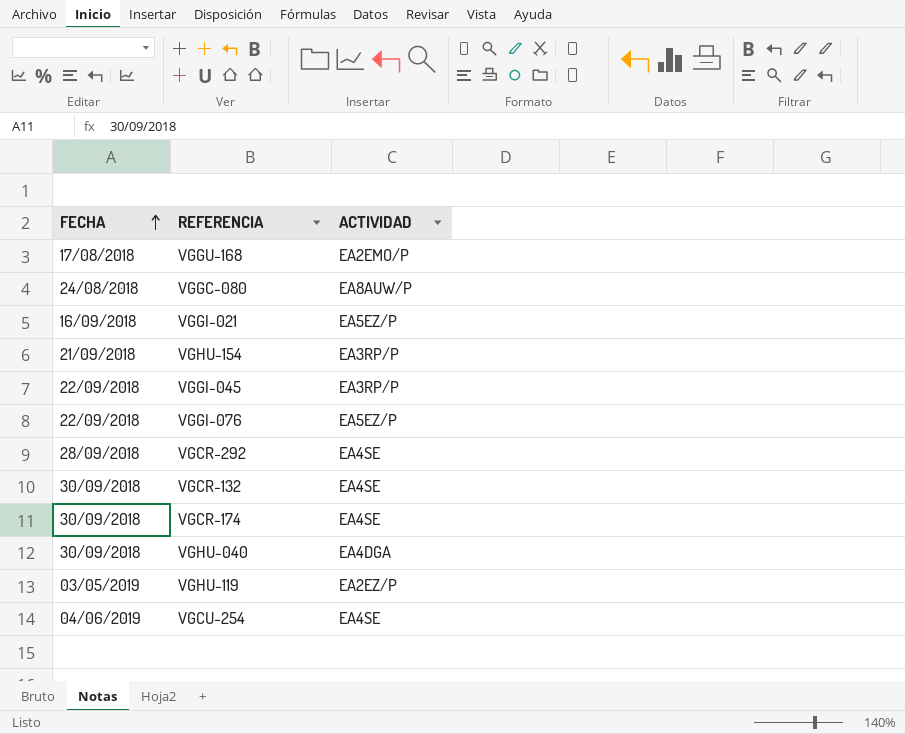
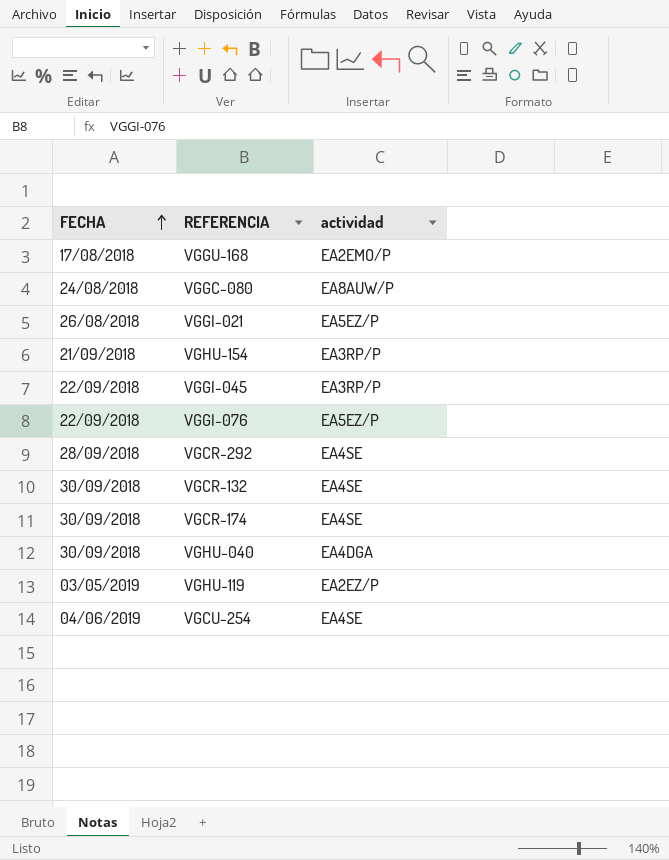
column name: ACTIVIDAD -> actividad
VGGI-021 | FECHA: 16/09/2018 -> 26/08/2018

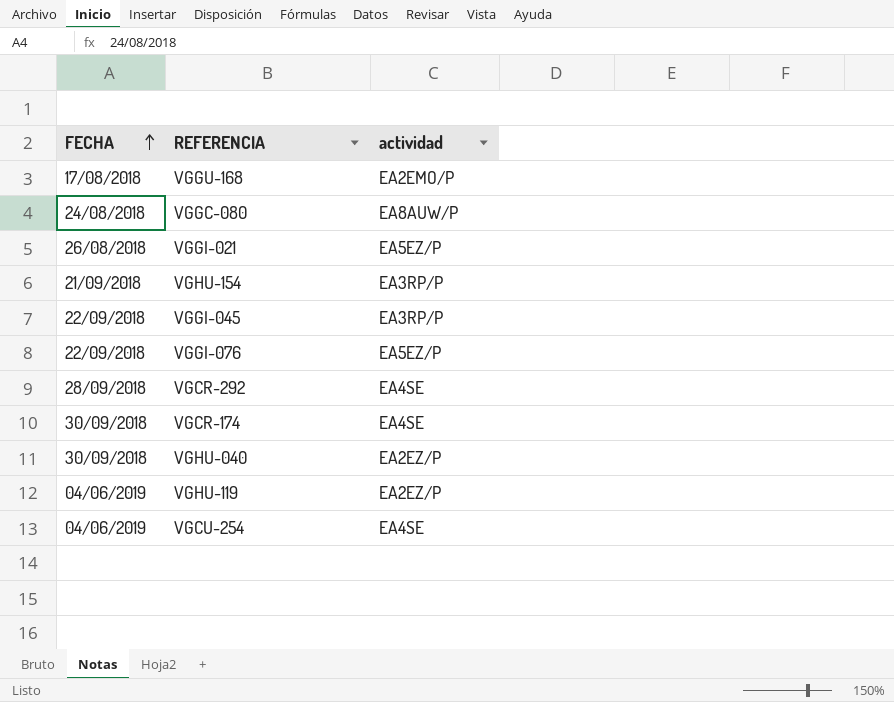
row VGCR-132: 30/09/2018 | EA4SE -> none
VGHU-040 | actividad: EA4DGA -> EA2EZ/P
VGHU-119 | FECHA: 03/05/2019 -> 04/06/2019

